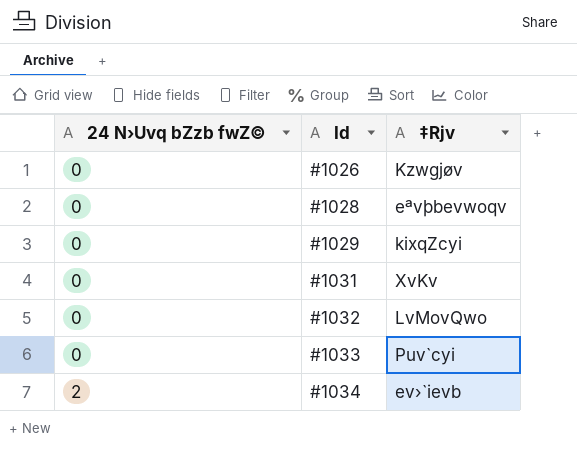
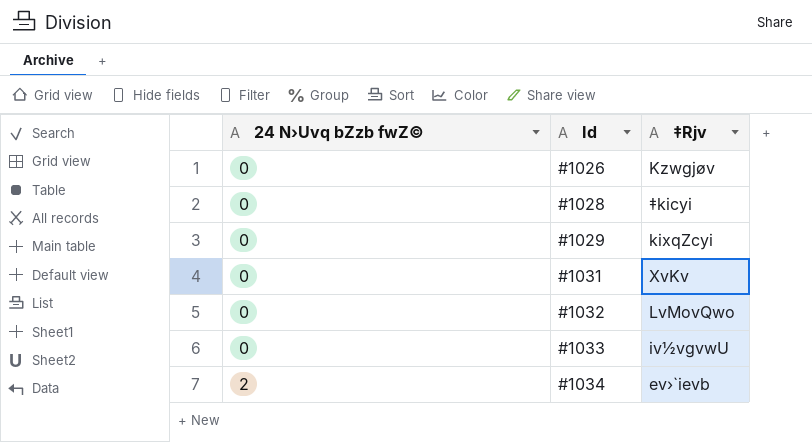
#1028 | ‡Rjv: eªvþbevwoqv -> ‡kicyi
#1033 | ‡Rjv: Puv`cyi -> iv½vgvwU

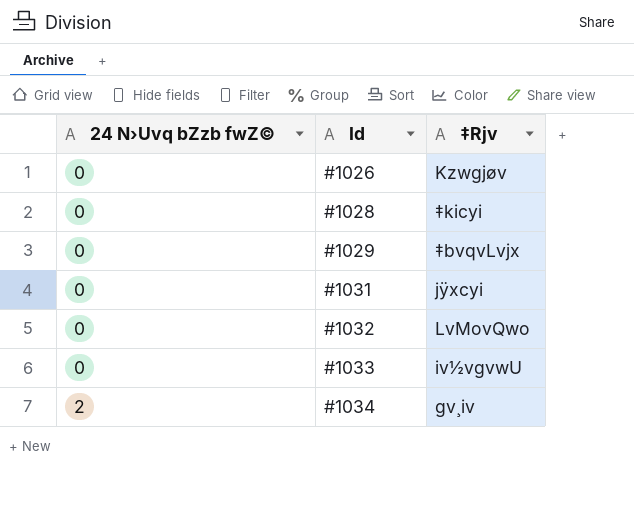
#1029 | ‡Rjv: kixqZcyi -> ‡bvqvLvjx
#1031 | ‡Rjv: XvKv -> jÿxcyi
#1034 | ‡Rjv: ev›`ievb -> gv¸iv

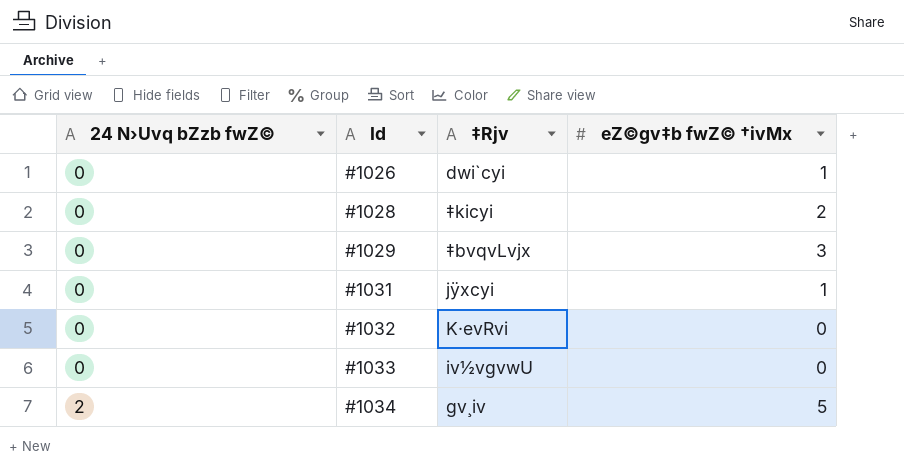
column eZ©gv‡b fwZ© †ivMx | position: none -> 4
#1026 | ‡Rjv: Kzwgjøv -> dwi`cyi
#1032 | ‡Rjv: LvMovQwo -> K·evRvi

